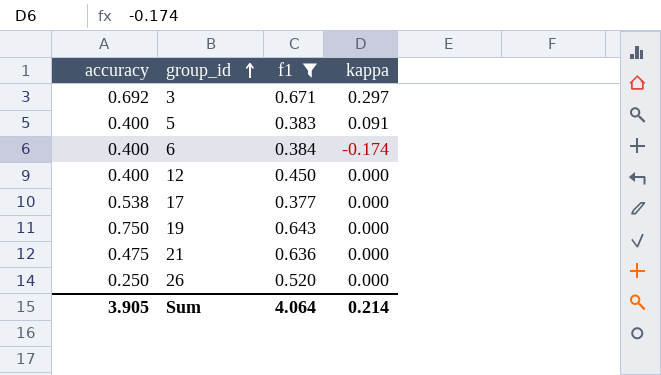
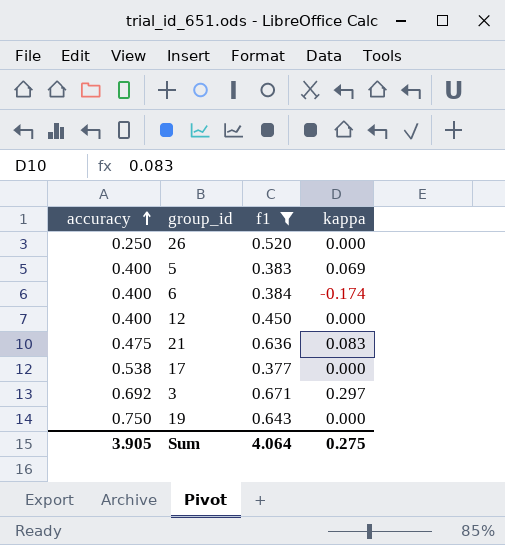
row order: group_id ascending -> accuracy ascending
5 | kappa: 0.091 -> 0.069
21 | kappa: 0.000 -> 0.083
Sum | kappa: 0.214 -> 0.275

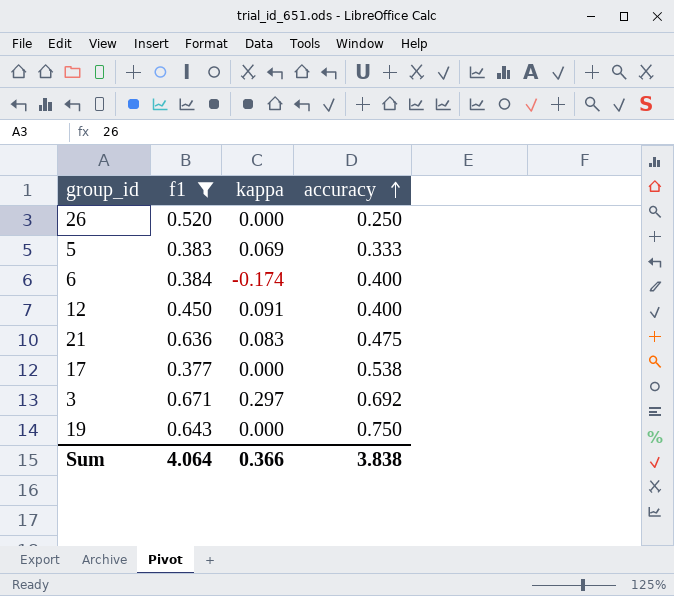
column accuracy | position: 1 -> 4
5 | accuracy: 0.400 -> 0.333
12 | kappa: 0.000 -> 0.091
Sum | kappa: 0.275 -> 0.366
Sum | accuracy: 3.905 -> 3.838

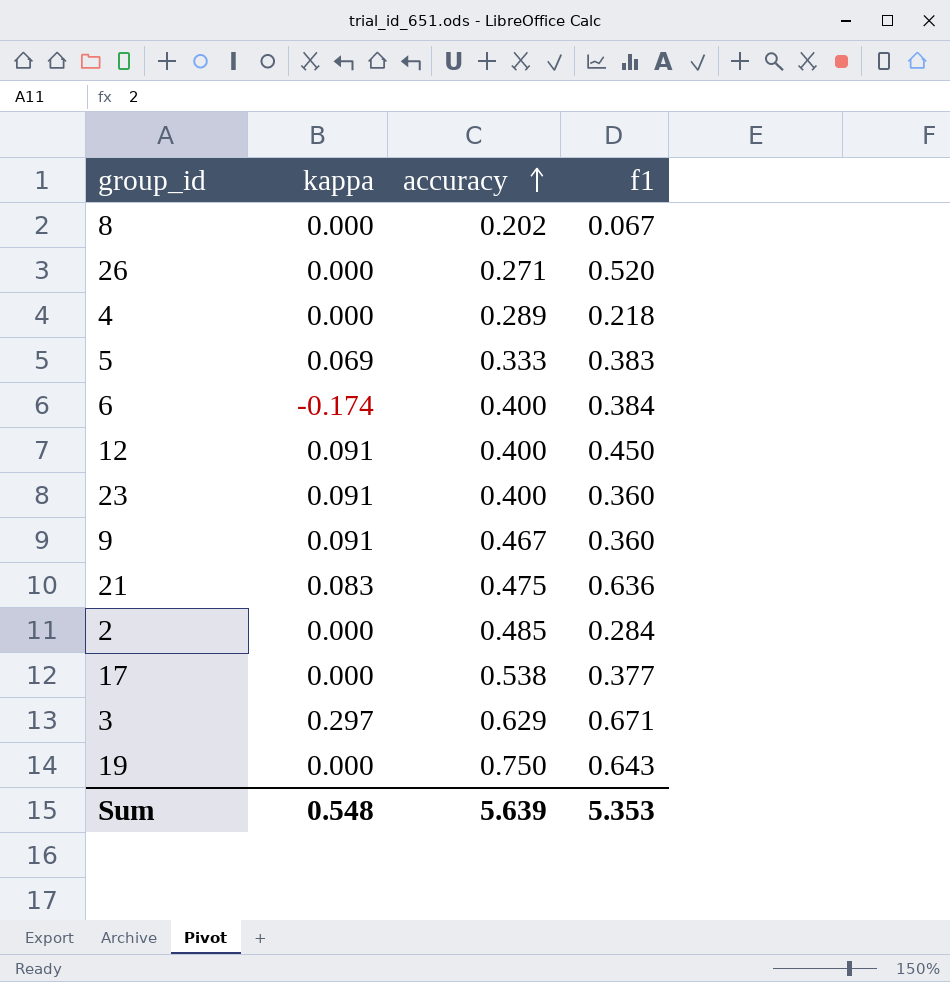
filter: f1 >= 0.377 -> none
column f1 | position: 2 -> 4
26 | accuracy: 0.250 -> 0.271
3 | accuracy: 0.692 -> 0.629
Sum | kappa: 0.366 -> 0.548
Sum | accuracy: 3.838 -> 5.639
Sum | f1: 4.064 -> 5.353

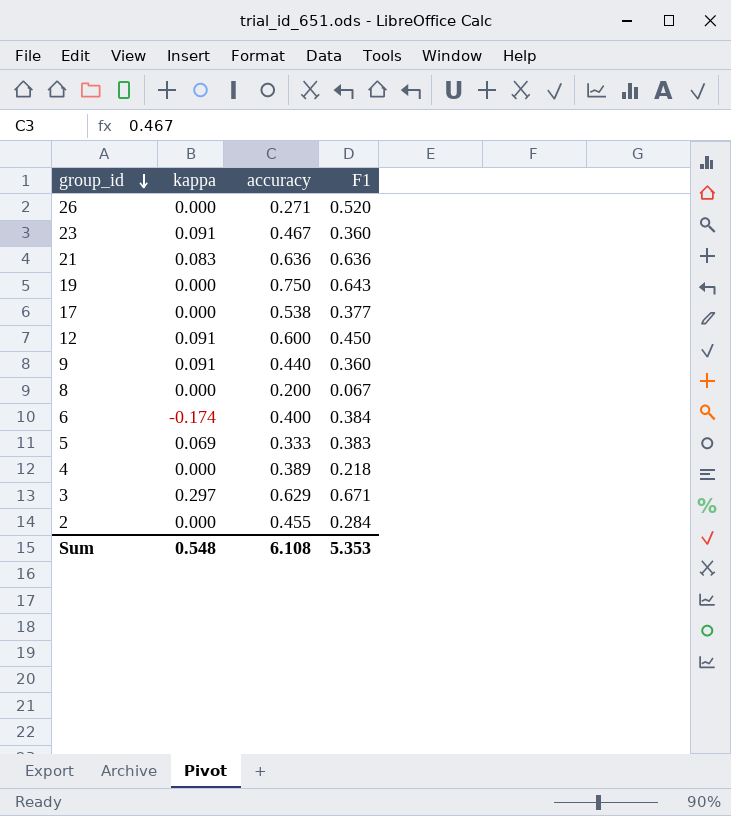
row order: accuracy ascending -> group_id descending
column name: f1 -> F1
23 | accuracy: 0.400 -> 0.467
21 | accuracy: 0.475 -> 0.636
12 | accuracy: 0.400 -> 0.600
9 | accuracy: 0.467 -> 0.440
8 | accuracy: 0.202 -> 0.200
4 | accuracy: 0.289 -> 0.389
2 | accuracy: 0.485 -> 0.455
Sum | accuracy: 5.639 -> 6.108

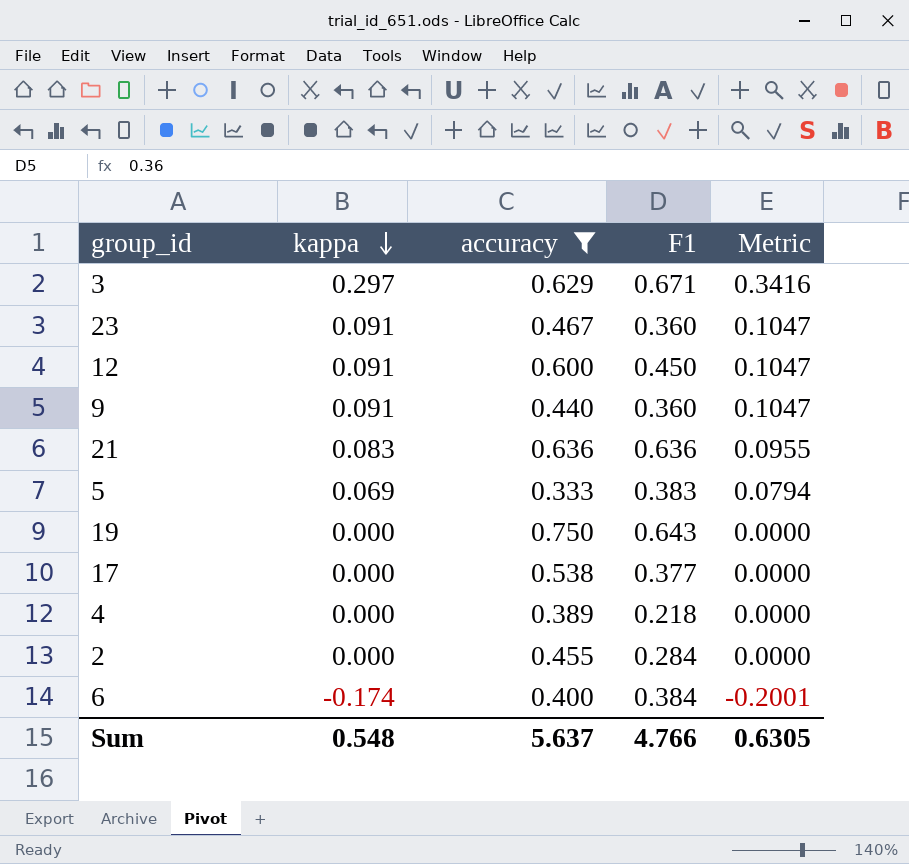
filter: none -> accuracy >= 0.333
row order: group_id descending -> kappa descending
column Metric | formula: none -> [kappa] * 1.15
Sum | accuracy: 6.108 -> 5.637
Sum | F1: 5.353 -> 4.766

